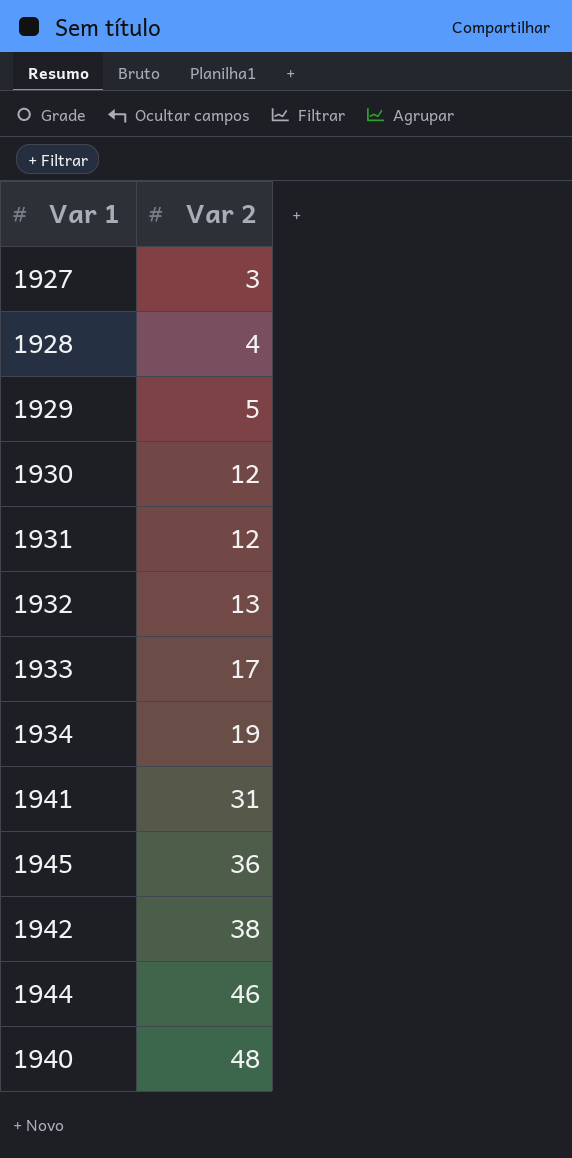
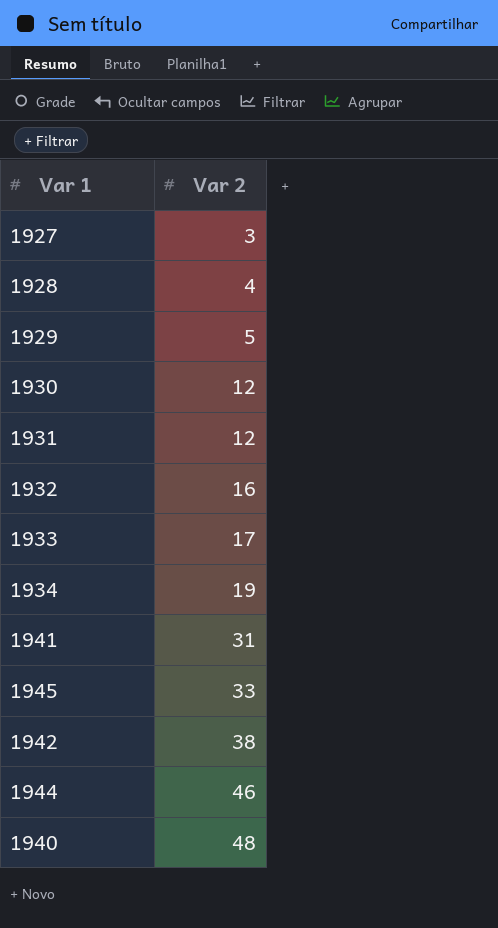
1932 | Var 2: 13 -> 16
1945 | Var 2: 36 -> 33

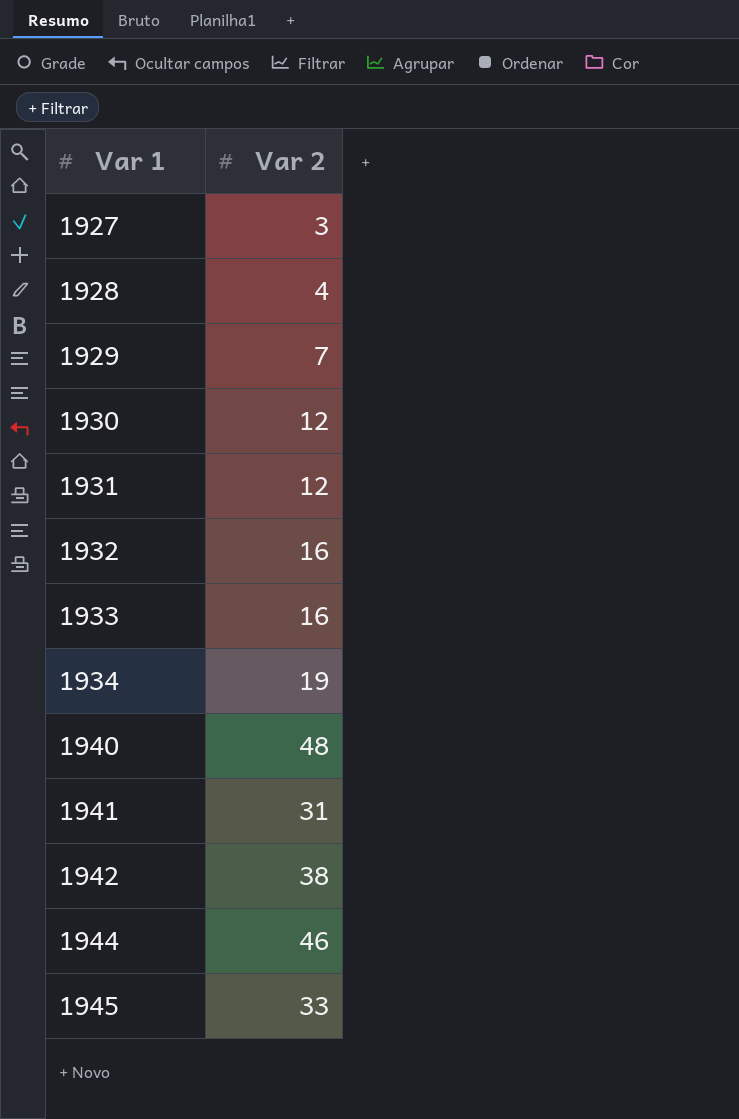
row order: Var 2 ascending -> Var 1 ascending
1929 | Var 2: 5 -> 7
1933 | Var 2: 17 -> 16

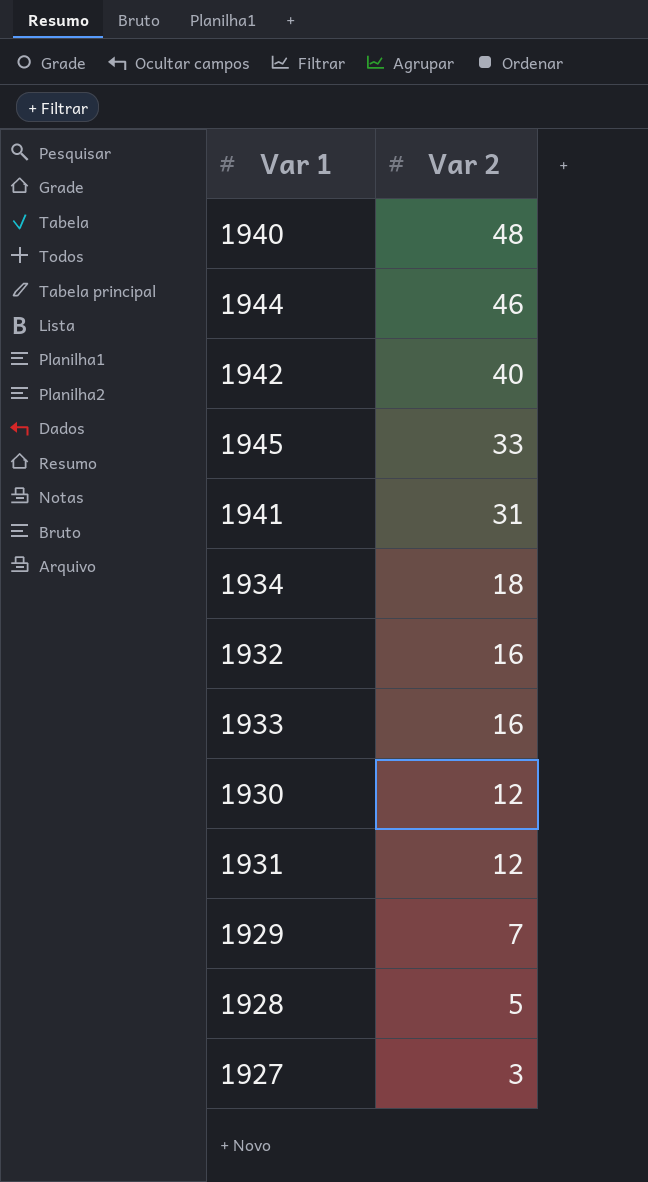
row order: Var 1 ascending -> Var 2 descending
1942 | Var 2: 38 -> 40
1934 | Var 2: 19 -> 18
1928 | Var 2: 4 -> 5

